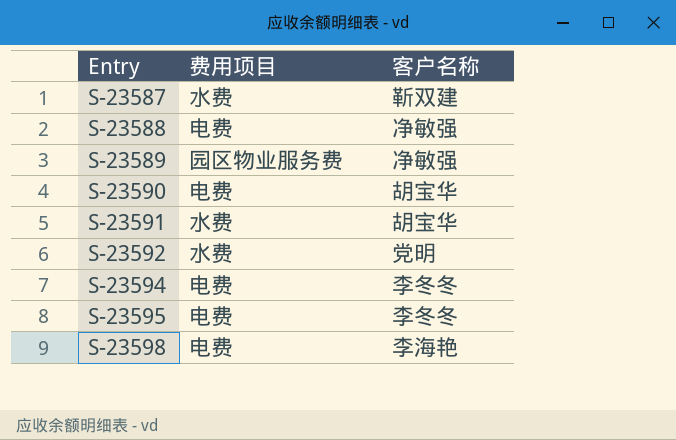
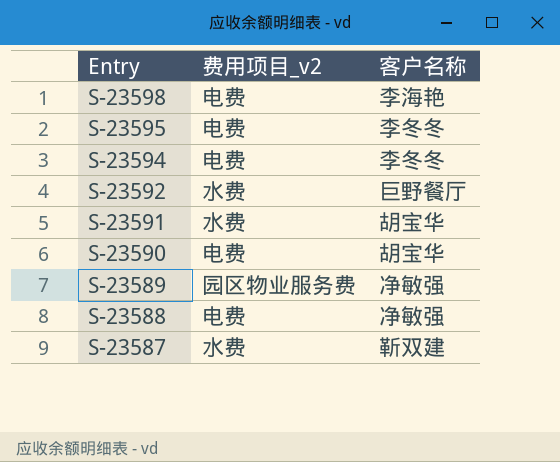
row order: Entry ascending -> Entry descending
column name: 费用项目 -> 费用项目_v2
S-23592 | 客户名称: 党明 -> 巨野餐厅

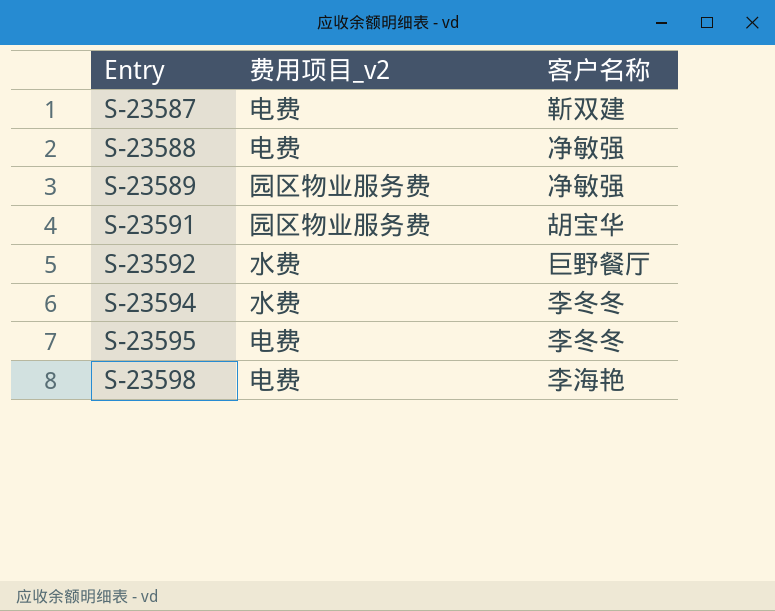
row order: Entry descending -> Entry ascending
row S-23590: 电费 | 胡宝华 -> none
S-23587 | 费用项目_v2: 水费 -> 电费
S-23591 | 费用项目_v2: 水费 -> 园区物业服务费
S-23594 | 费用项目_v2: 电费 -> 水费

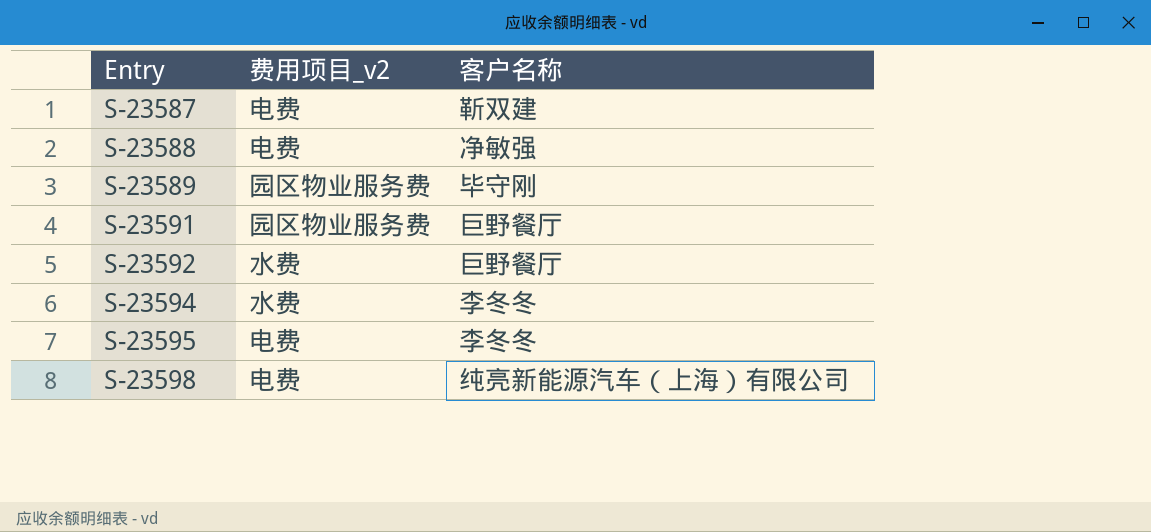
S-23589 | 客户名称: 净敏强 -> 毕守刚
S-23591 | 客户名称: 胡宝华 -> 巨野餐厅
S-23598 | 客户名称: 李海艳 -> 纯亮新能源汽车（上海）有限公司

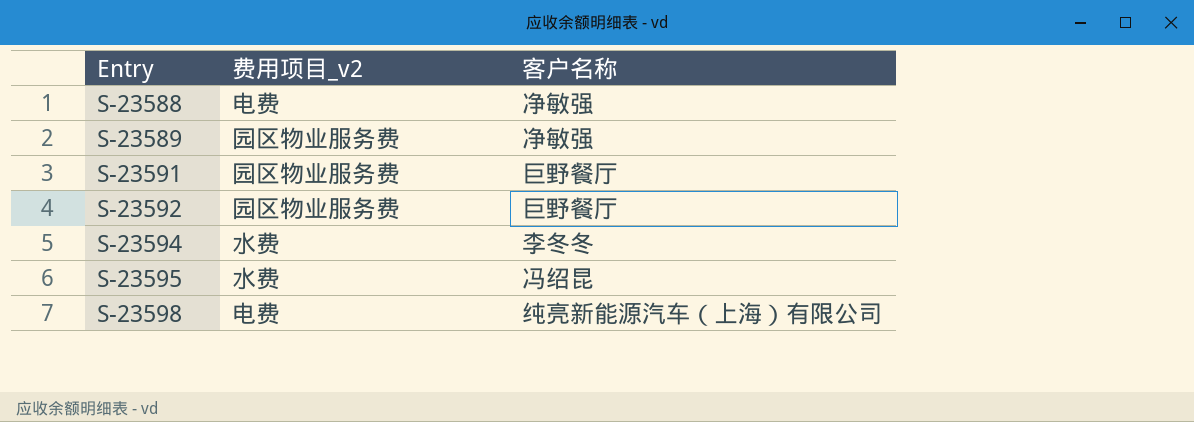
row S-23587: 电费 | 靳双建 -> none
S-23589 | 客户名称: 毕守刚 -> 净敏强
S-23592 | 费用项目_v2: 水费 -> 园区物业服务费
S-23595 | 费用项目_v2: 电费 -> 水费
S-23595 | 客户名称: 李冬冬 -> 冯绍昆

